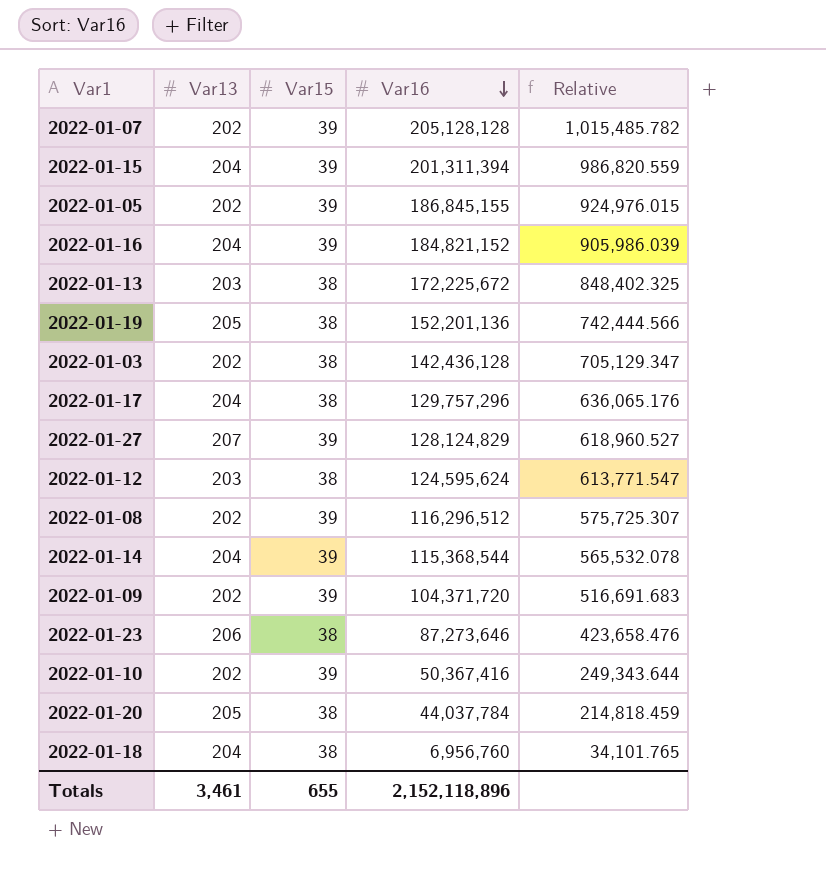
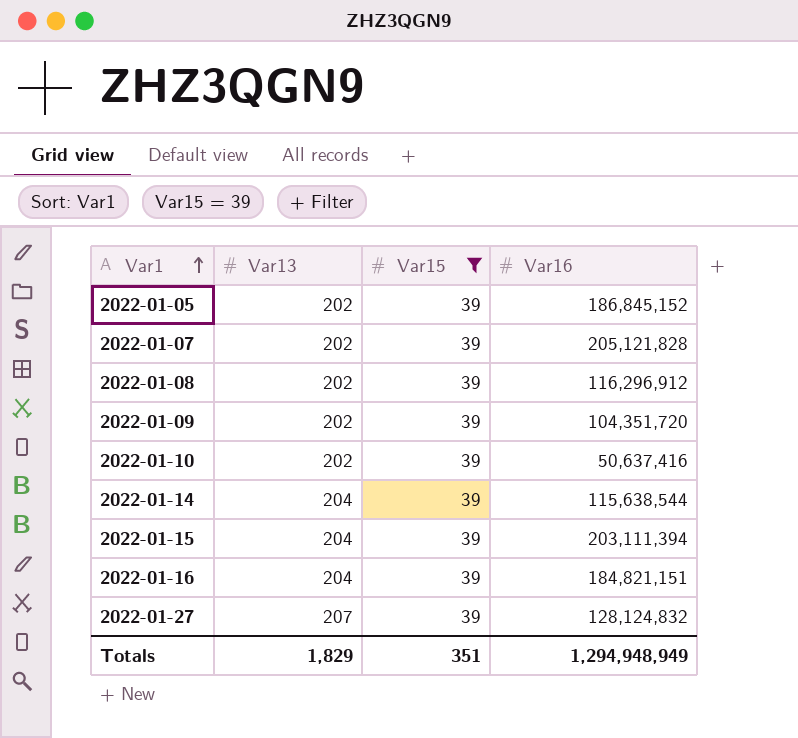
filter: none -> Var15 = 39
row order: Var16 descending -> Var1 ascending
column Relative | formula: [Var16] / [Var13] -> none
2022-01-05 | Var16: 186,845,155 -> 186,845,152
2022-01-07 | Var16: 205,128,128 -> 205,121,828
2022-01-08 | Var16: 116,296,512 -> 116,296,912
2022-01-09 | Var16: 104,371,720 -> 104,351,720
2022-01-10 | Var16: 50,367,416 -> 50,637,416
2022-01-14 | Var16: 115,368,544 -> 115,638,544
2022-01-15 | Var16: 201,311,394 -> 203,111,394
2022-01-16 | Var16: 184,821,152 -> 184,821,151
2022-01-27 | Var16: 128,124,829 -> 128,124,832
Totals | Var13: 3,461 -> 1,829
Totals | Var15: 655 -> 351
Totals | Var16: 2,152,118,896 -> 1,294,948,949

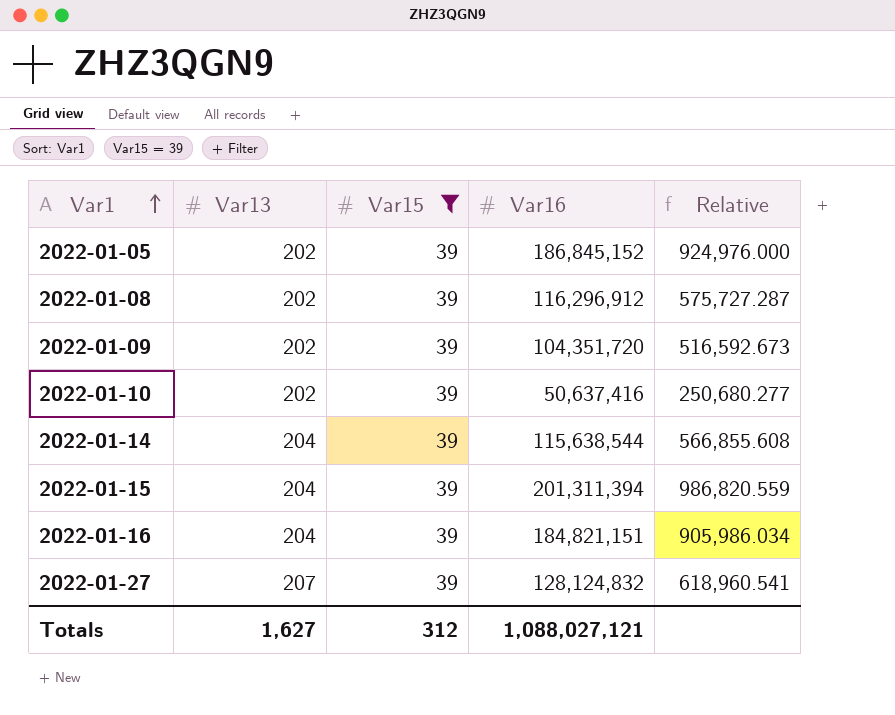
column Relative | formula: none -> [Var16] / [Var13]
row 2022-01-07: 202 | 39 | 205,121,828 -> none
2022-01-15 | Var16: 203,111,394 -> 201,311,394
Totals | Var13: 1,829 -> 1,627
Totals | Var15: 351 -> 312
Totals | Var16: 1,294,948,949 -> 1,088,027,121

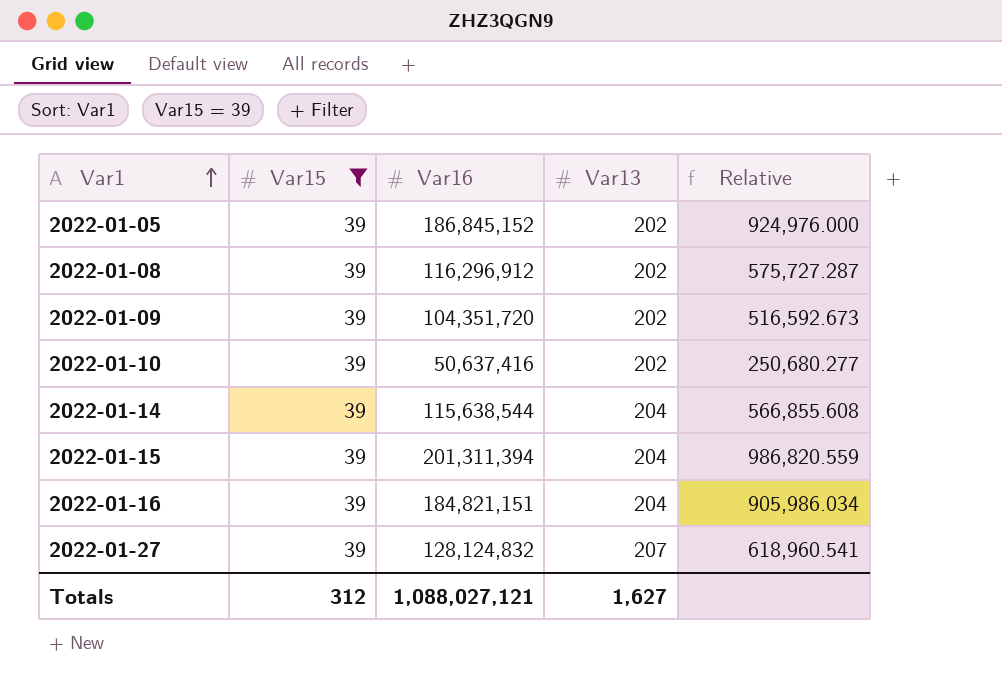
column Var13 | position: 2 -> 4

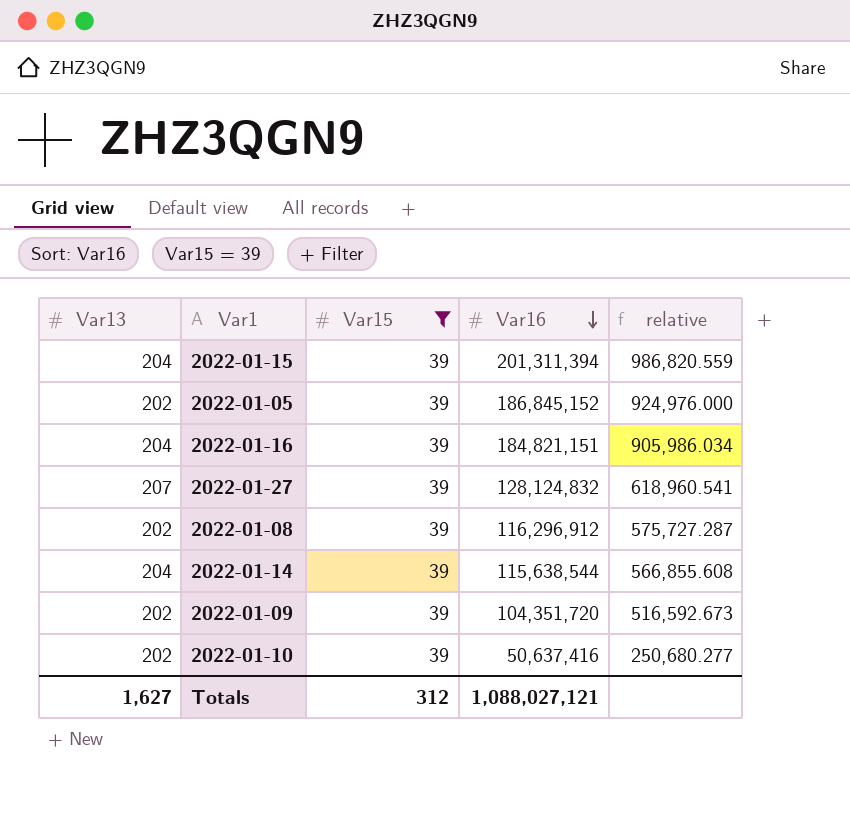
row order: Var1 ascending -> Var16 descending
column Var13 | position: 4 -> 1
column name: Relative -> relative

